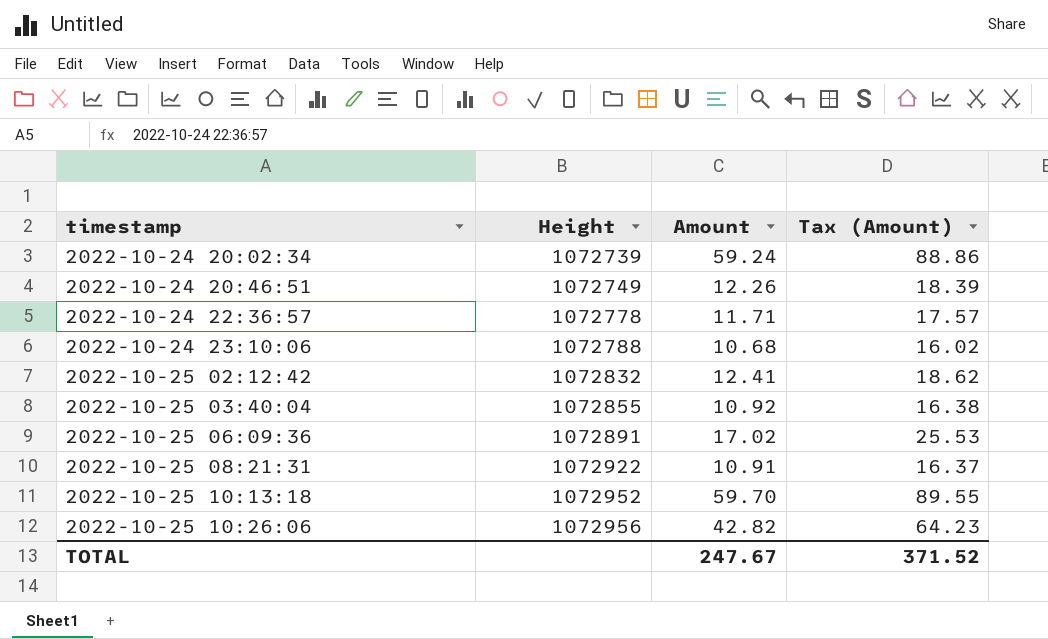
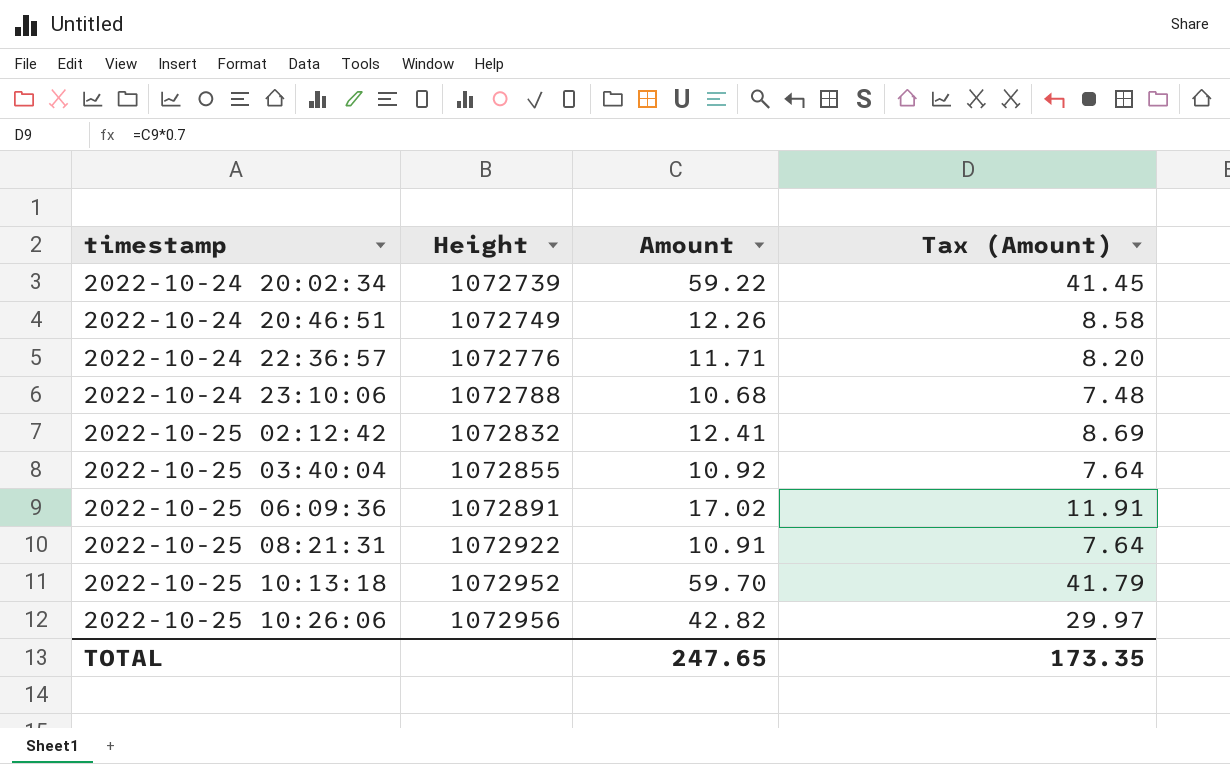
column Tax (Amount) | formula: [Amount] * 1.5 -> [Amount] * 0.7
2022-10-24 20:02:34 | Amount: 59.24 -> 59.22
2022-10-24 22:36:57 | Height: 1072778 -> 1072776
TOTAL | Amount: 247.67 -> 247.65
TOTAL | Tax (Amount): 371.52 -> 173.35

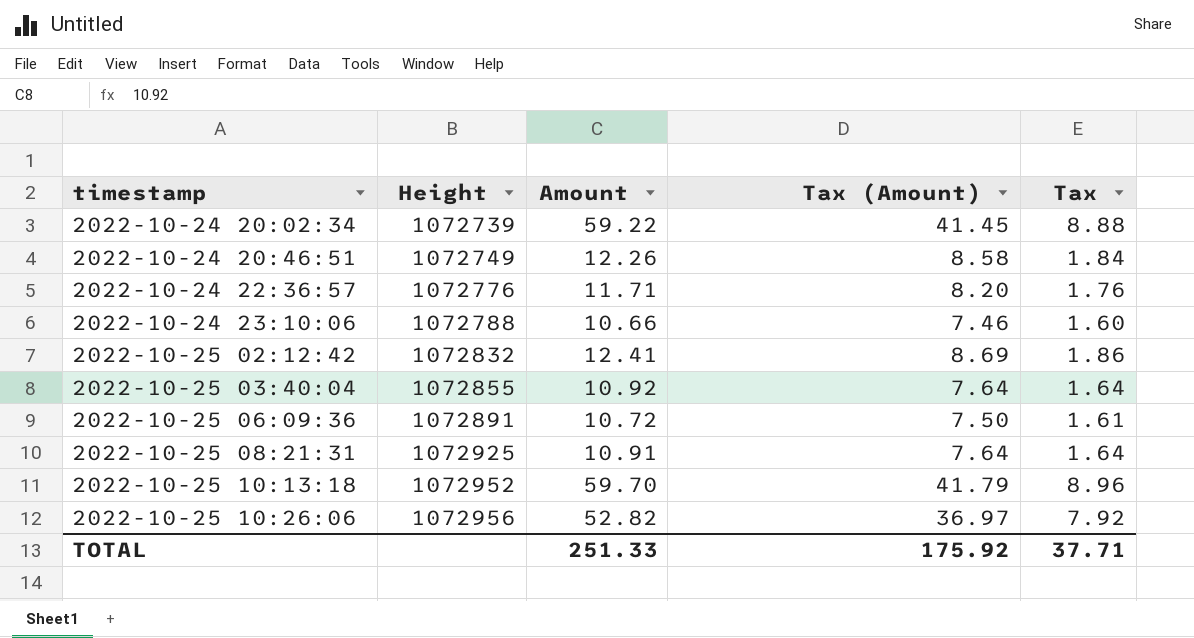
column Tax | formula: none -> [Amount] * 0.15
2022-10-24 23:10:06 | Amount: 10.68 -> 10.66
2022-10-24 23:10:06 | Tax (Amount): 7.48 -> 7.46
2022-10-25 06:09:36 | Amount: 17.02 -> 10.72
2022-10-25 06:09:36 | Tax (Amount): 11.91 -> 7.50
2022-10-25 08:21:31 | Height: 1072922 -> 1072925
2022-10-25 10:26:06 | Amount: 42.82 -> 52.82
2022-10-25 10:26:06 | Tax (Amount): 29.97 -> 36.97
TOTAL | Amount: 247.65 -> 251.33
TOTAL | Tax (Amount): 173.35 -> 175.92

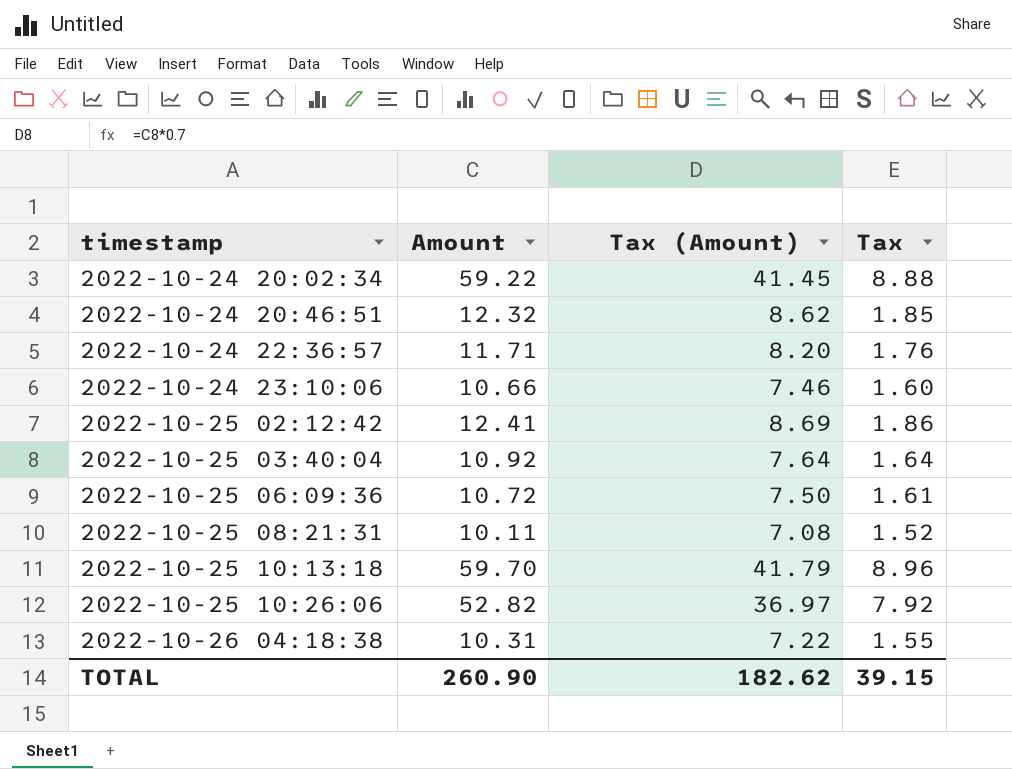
column Height | position: 2 -> none
2022-10-24 20:46:51 | Amount: 12.26 -> 12.32
2022-10-24 20:46:51 | Tax (Amount): 8.58 -> 8.62
2022-10-24 20:46:51 | Tax: 1.84 -> 1.85
2022-10-25 08:21:31 | Amount: 10.91 -> 10.11
2022-10-25 08:21:31 | Tax (Amount): 7.64 -> 7.08
2022-10-25 08:21:31 | Tax: 1.64 -> 1.52
row 2022-10-26 04:18:38: none -> 10.31 | 7.22 | 1.55
TOTAL | Amount: 251.33 -> 260.90
TOTAL | Tax (Amount): 175.92 -> 182.62
TOTAL | Tax: 37.71 -> 39.15

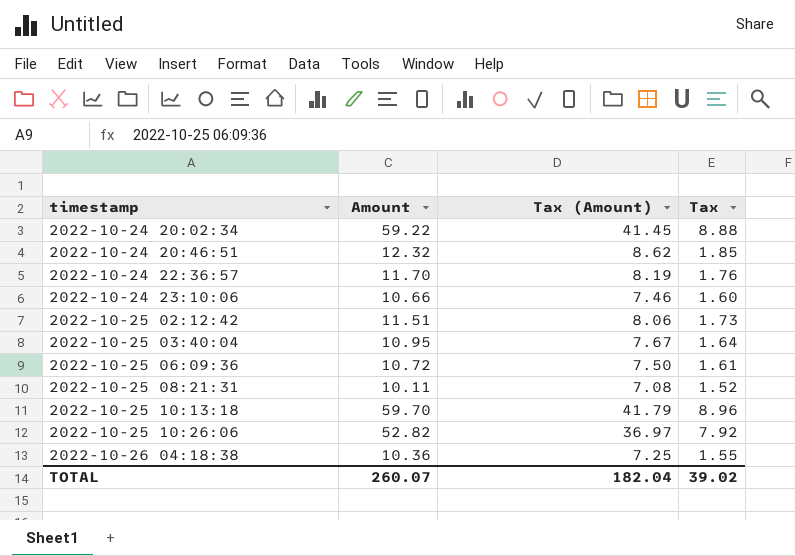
2022-10-24 22:36:57 | Amount: 11.71 -> 11.70
2022-10-24 22:36:57 | Tax (Amount): 8.20 -> 8.19
2022-10-25 02:12:42 | Amount: 12.41 -> 11.51
2022-10-25 02:12:42 | Tax (Amount): 8.69 -> 8.06
2022-10-25 02:12:42 | Tax: 1.86 -> 1.73
2022-10-25 03:40:04 | Amount: 10.92 -> 10.95
2022-10-25 03:40:04 | Tax (Amount): 7.64 -> 7.67
2022-10-26 04:18:38 | Amount: 10.31 -> 10.36
2022-10-26 04:18:38 | Tax (Amount): 7.22 -> 7.25
TOTAL | Amount: 260.90 -> 260.07
TOTAL | Tax (Amount): 182.62 -> 182.04
TOTAL | Tax: 39.15 -> 39.02

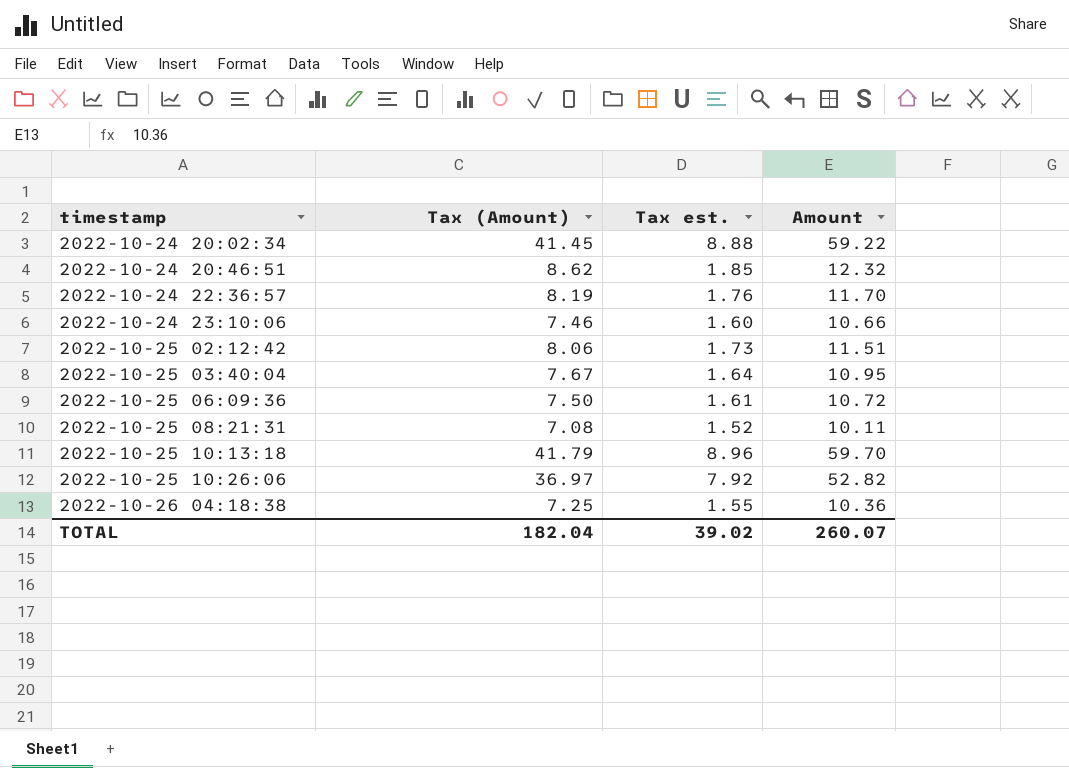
column name: Tax -> Tax est.
column Amount | position: 2 -> 4

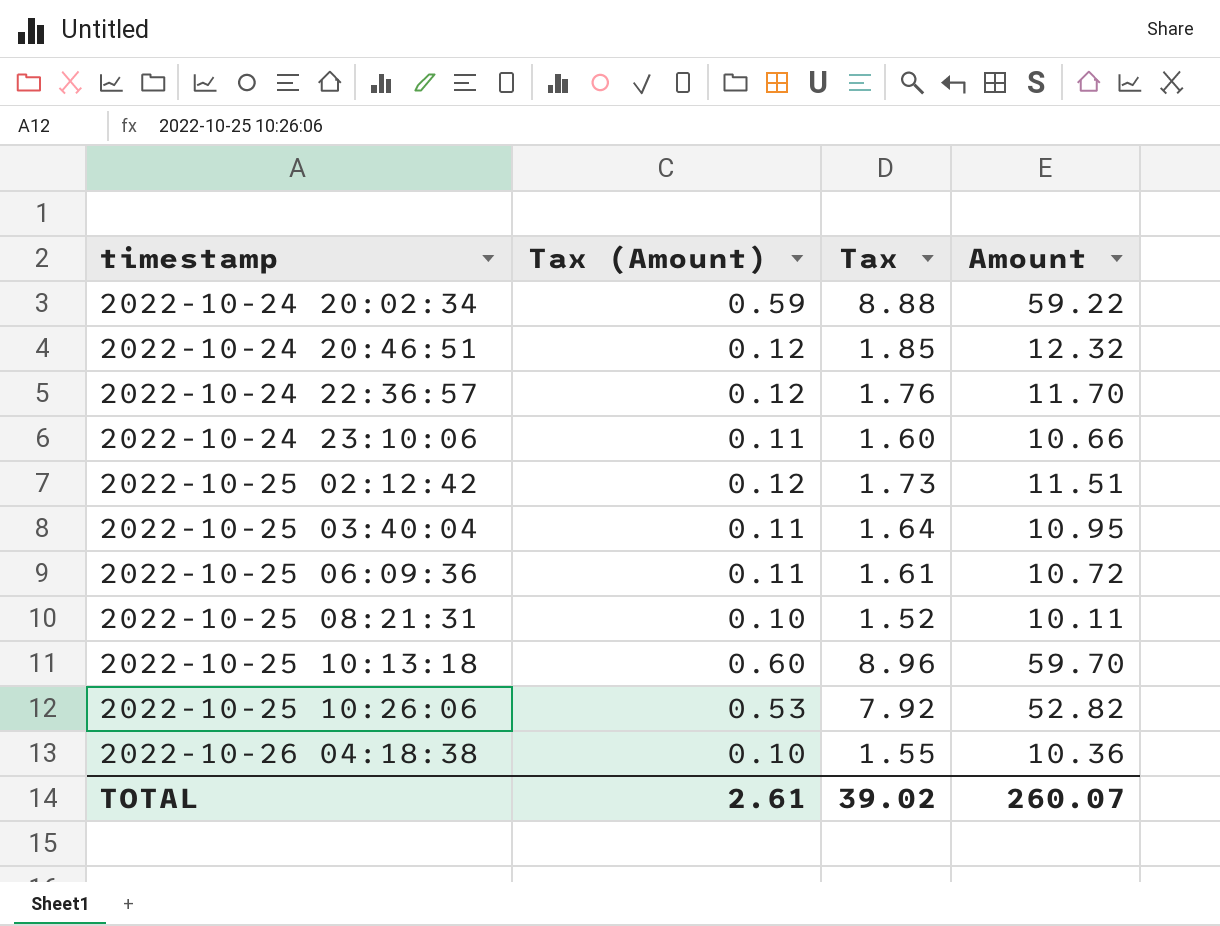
column Tax (Amount) | formula: [Amount] * 0.7 -> [Amount] * 0.01
column name: Tax est. -> Tax
TOTAL | Tax (Amount): 182.04 -> 2.61

